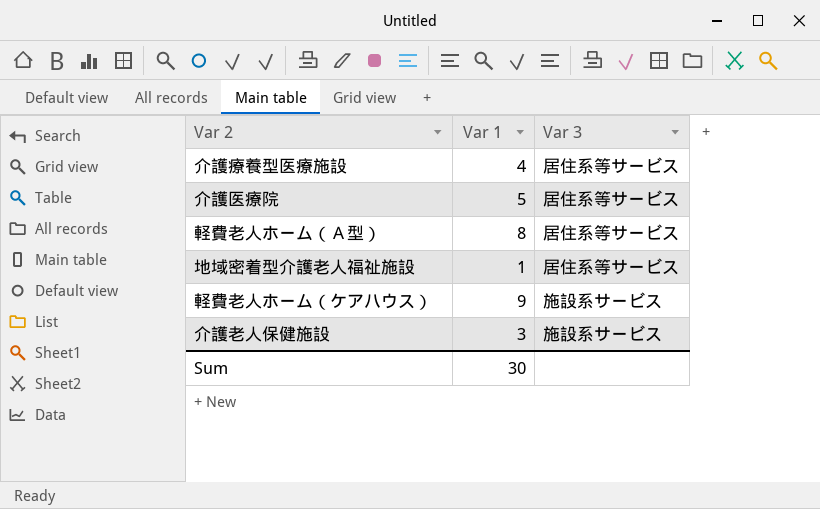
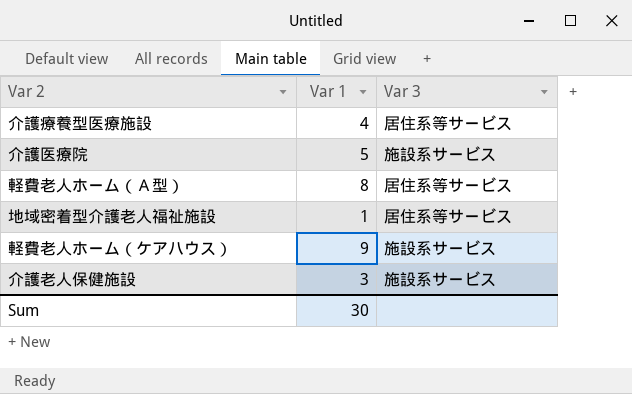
介護医療院 | Var 3: 居住系等サービス -> 施設系サービス

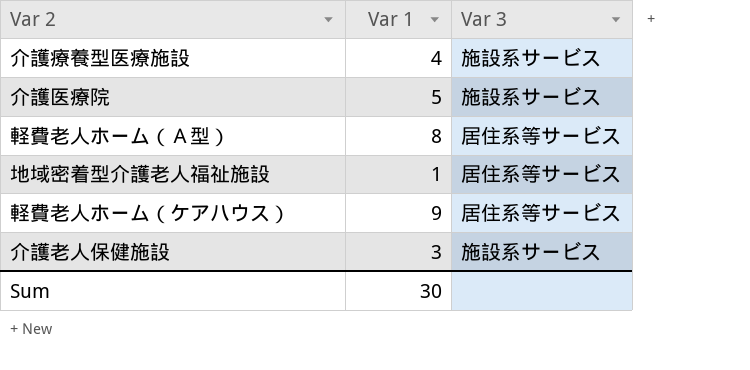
介護療養型医療施設 | Var 3: 居住系等サービス -> 施設系サービス
軽費老人ホーム（ケアハウス） | Var 3: 施設系サービス -> 居住系等サービス

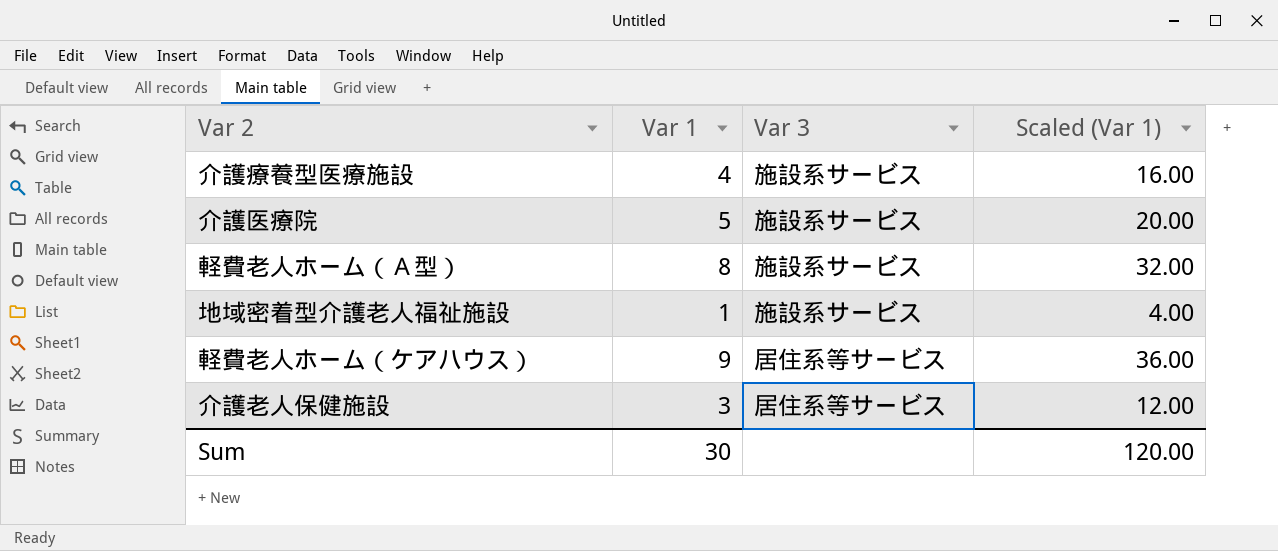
column Scaled (Var 1) | formula: none -> [Var 1] * 4
軽費老人ホーム（Ａ型） | Var 3: 居住系等サービス -> 施設系サービス
地域密着型介護老人福祉施設 | Var 3: 居住系等サービス -> 施設系サービス
介護老人保健施設 | Var 3: 施設系サービス -> 居住系等サービス

